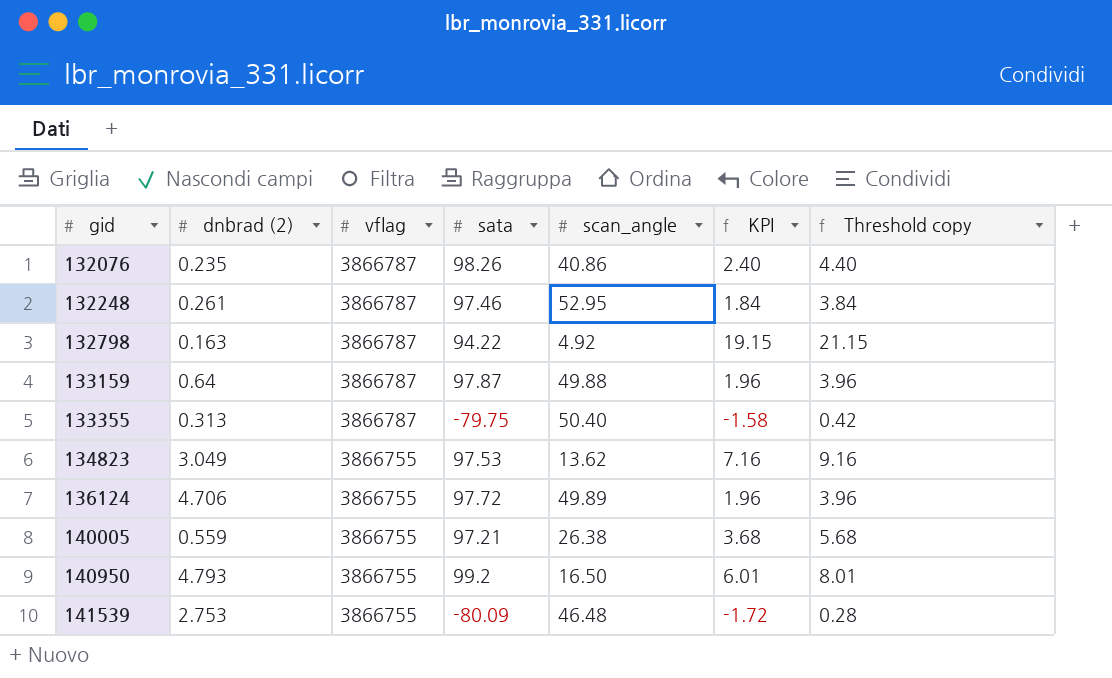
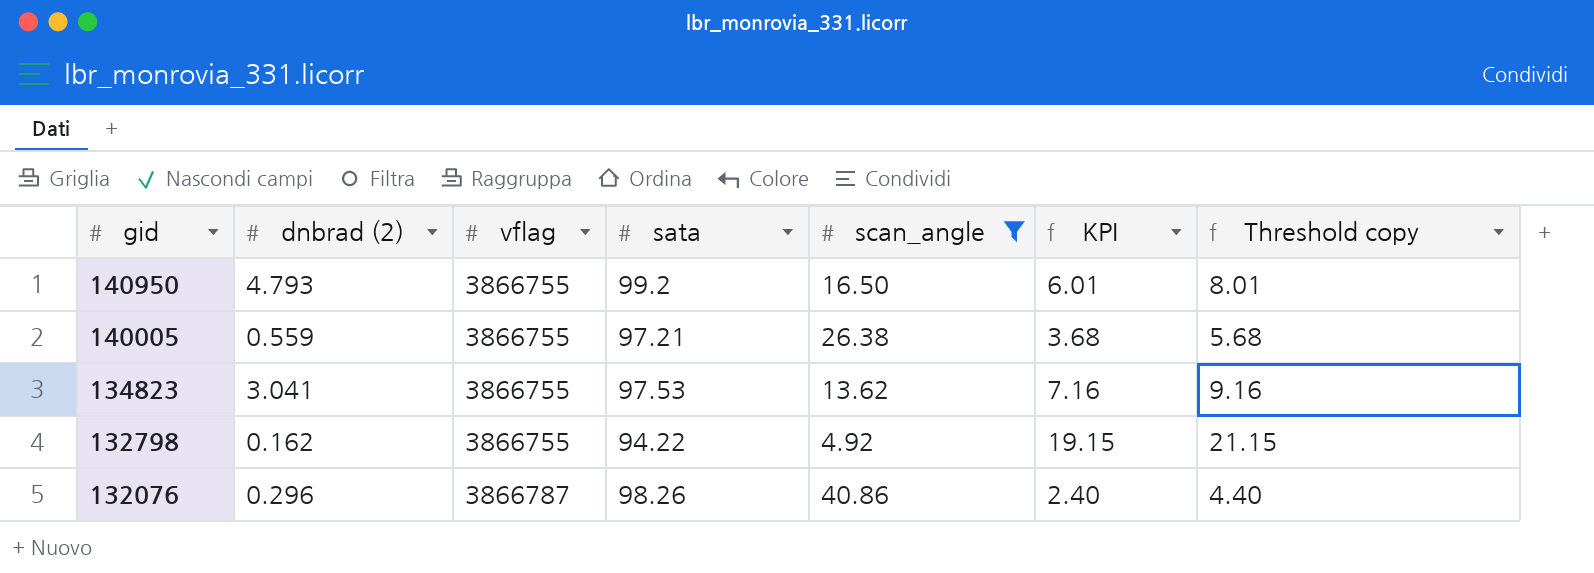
filter: none -> scan_angle <= 40.86
row order: gid ascending -> gid descending
134823 | dnbrad (2): 3.049 -> 3.041
132798 | dnbrad (2): 0.163 -> 0.162
132798 | vflag: 3866787 -> 3866755
132076 | dnbrad (2): 0.235 -> 0.296

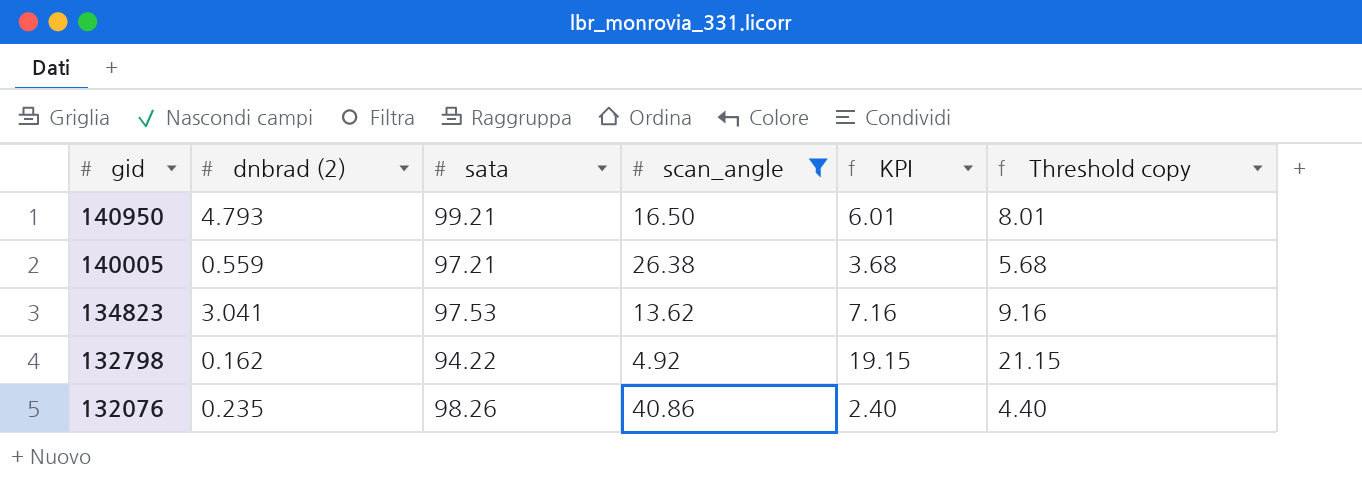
column vflag | position: 3 -> none
140950 | sata: 99.2 -> 99.21
132076 | dnbrad (2): 0.296 -> 0.235

